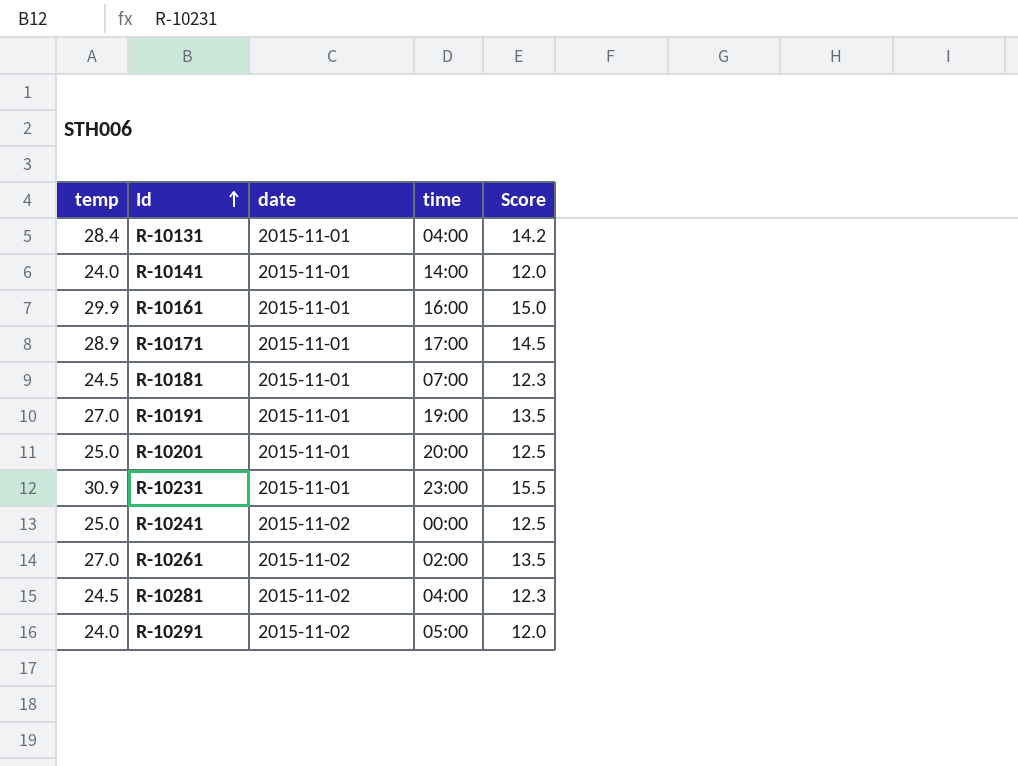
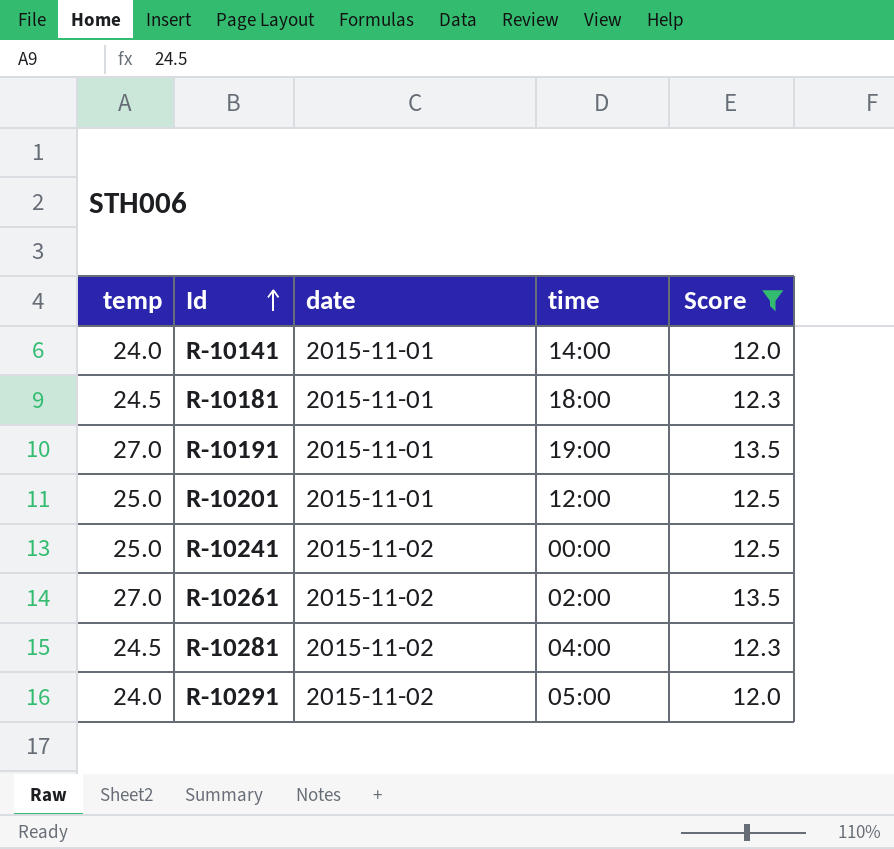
filter: none -> Score <= 13.5
R-10181 | time: 07:00 -> 18:00
R-10201 | time: 20:00 -> 12:00

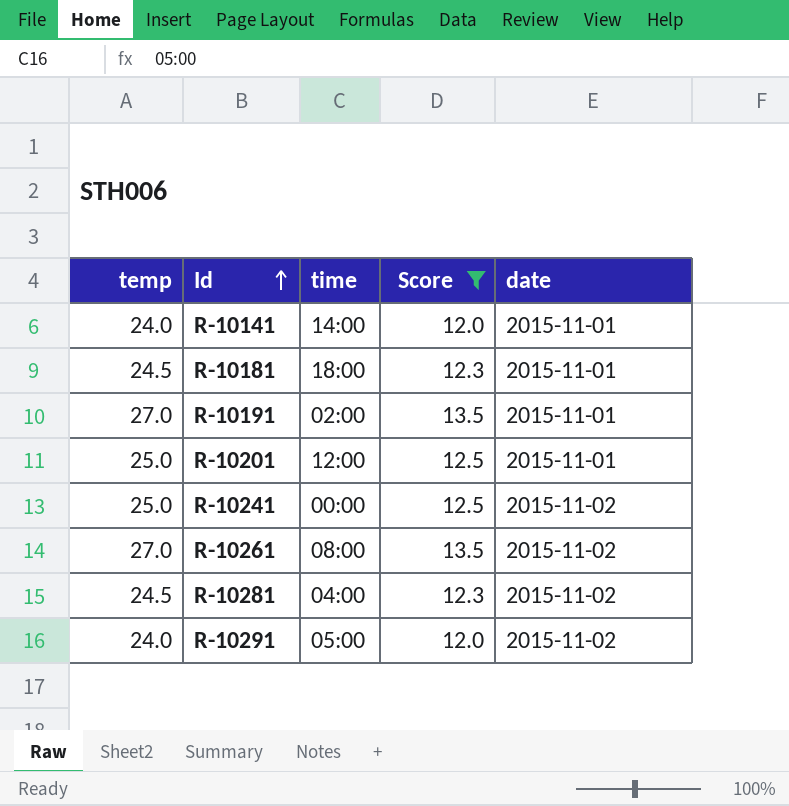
column date | position: 3 -> 5
R-10191 | time: 19:00 -> 02:00
R-10261 | time: 02:00 -> 08:00

